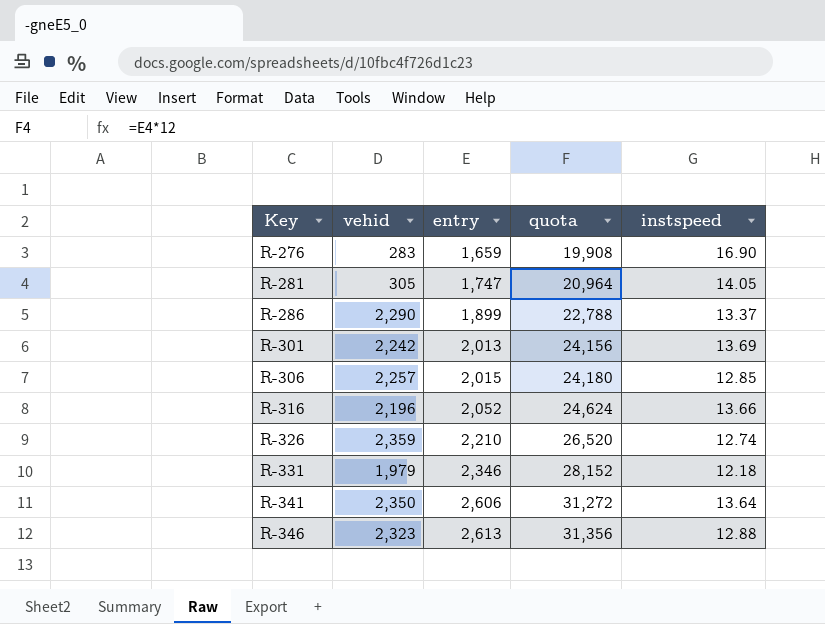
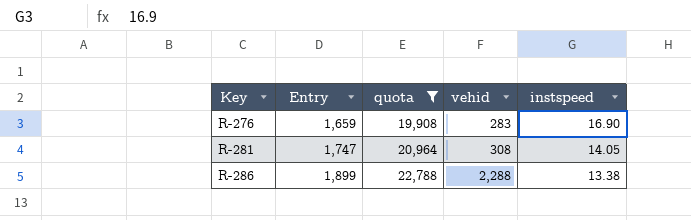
filter: none -> quota <= 22,788
column name: entry -> Entry
column vehid | position: 2 -> 4
R-281 | vehid: 305 -> 308
R-286 | vehid: 2,290 -> 2,288
R-286 | instspeed: 13.37 -> 13.38

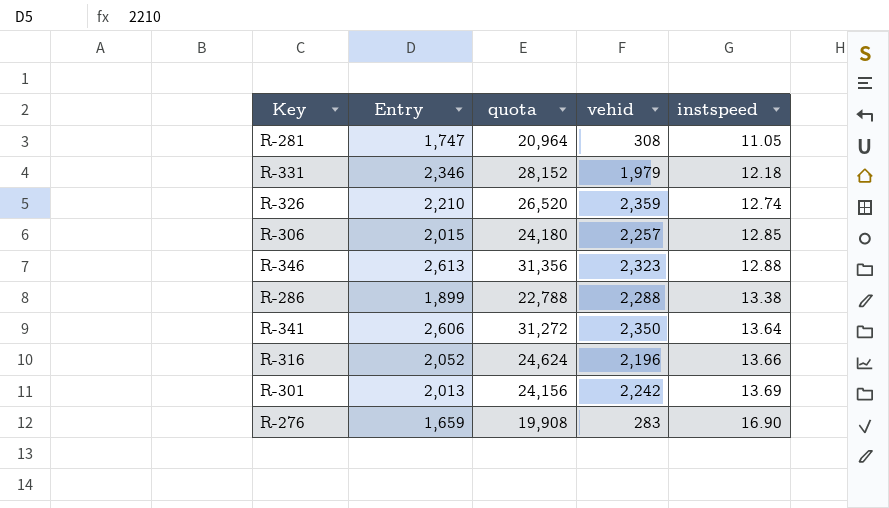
filter: quota <= 22,788 -> none
row order: Key ascending -> instspeed ascending
R-281 | instspeed: 14.05 -> 11.05

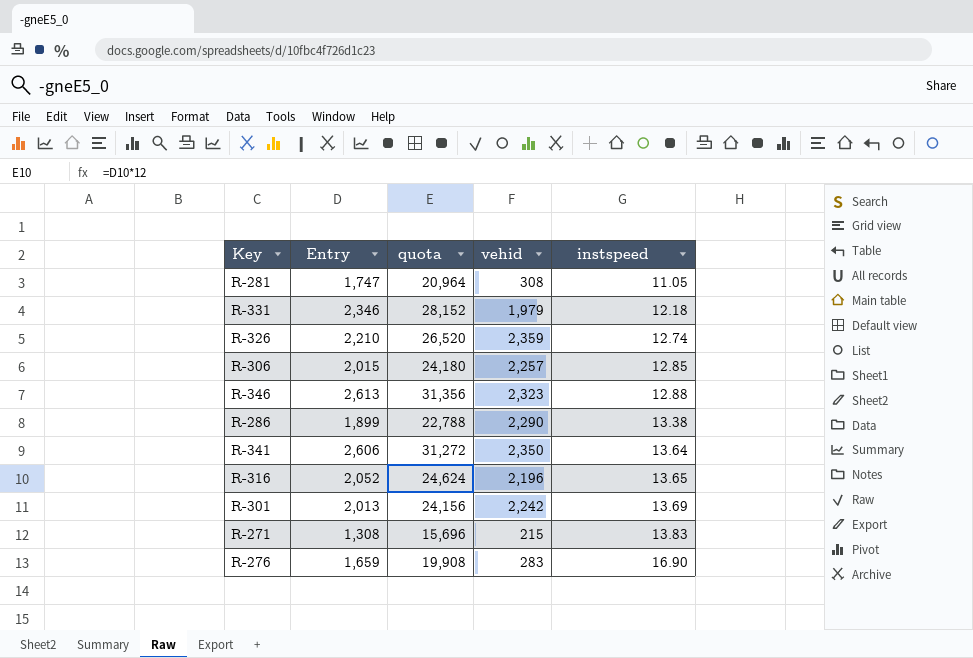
R-286 | vehid: 2,288 -> 2,290
R-316 | instspeed: 13.66 -> 13.65
row R-271: none -> 1,308 | 15,696 | 215 | 13.83

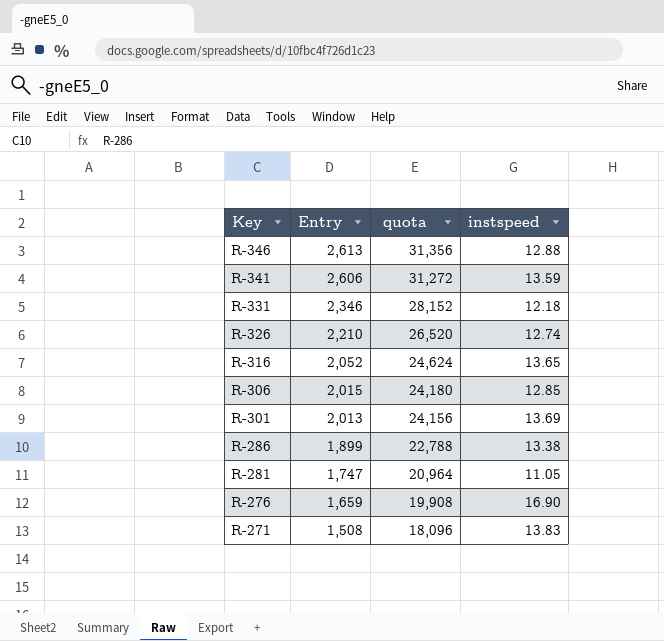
row order: instspeed ascending -> Key descending
column vehid | position: 4 -> none
R-341 | instspeed: 13.64 -> 13.59
R-271 | Entry: 1,308 -> 1,508
R-271 | quota: 15,696 -> 18,096

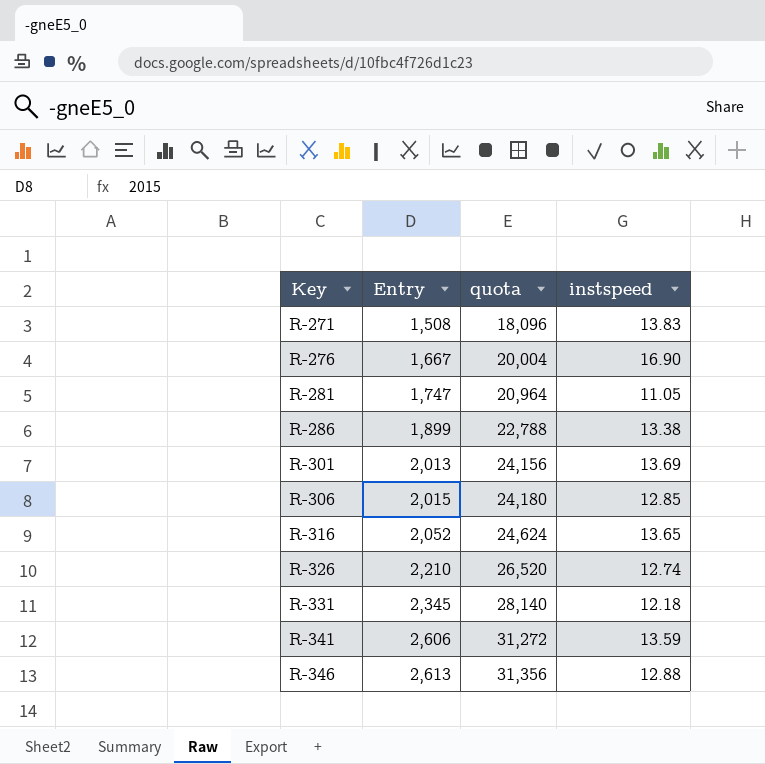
row order: Key descending -> Key ascending
R-276 | Entry: 1,659 -> 1,667
R-276 | quota: 19,908 -> 20,004
R-331 | Entry: 2,346 -> 2,345
R-331 | quota: 28,152 -> 28,140

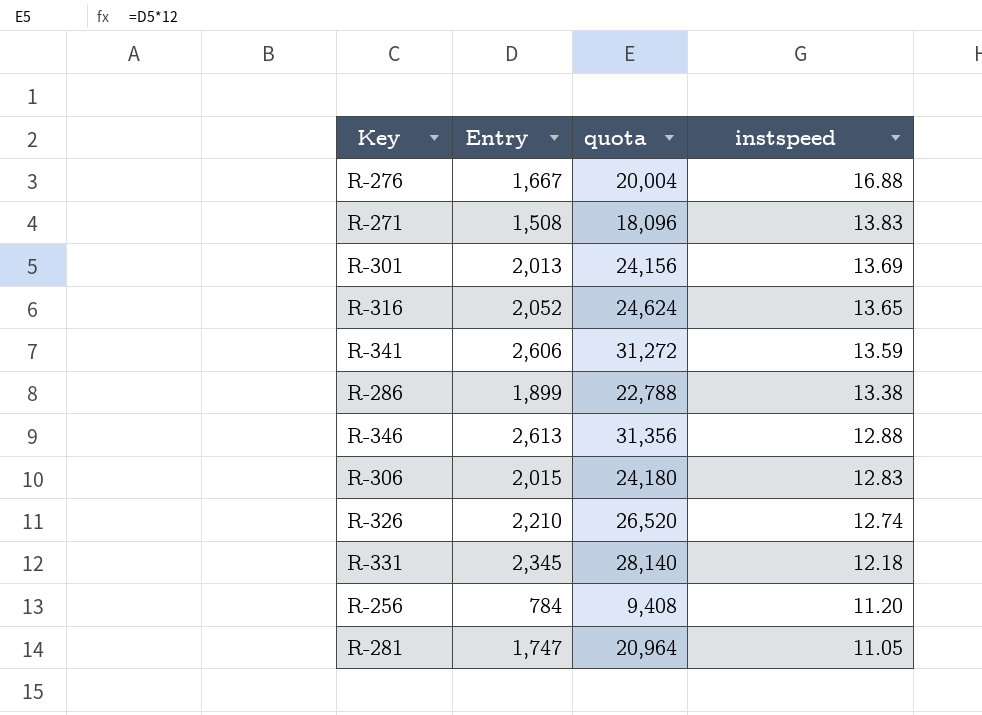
row order: Key ascending -> instspeed descending
R-276 | instspeed: 16.90 -> 16.88
R-306 | instspeed: 12.85 -> 12.83
row R-256: none -> 784 | 9,408 | 11.20

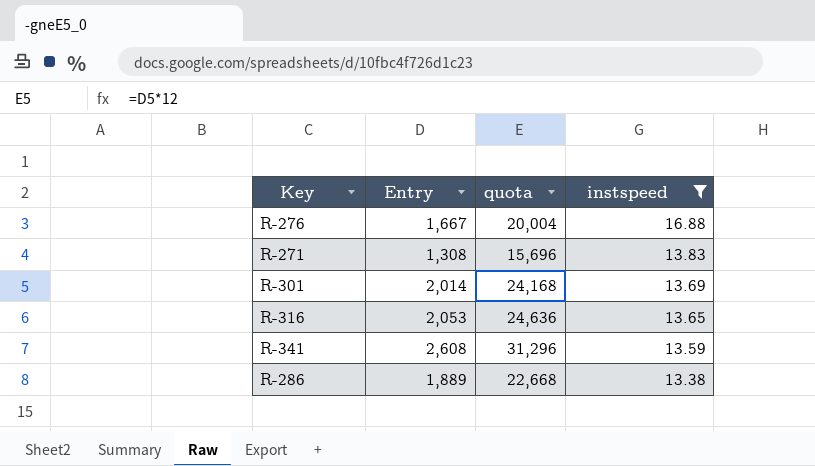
filter: none -> instspeed >= 13.38
R-271 | Entry: 1,508 -> 1,308
R-271 | quota: 18,096 -> 15,696
R-301 | Entry: 2,013 -> 2,014
R-301 | quota: 24,156 -> 24,168
R-316 | Entry: 2,052 -> 2,053
R-316 | quota: 24,624 -> 24,636
R-341 | Entry: 2,606 -> 2,608
R-341 | quota: 31,272 -> 31,296
R-286 | Entry: 1,899 -> 1,889
R-286 | quota: 22,788 -> 22,668

